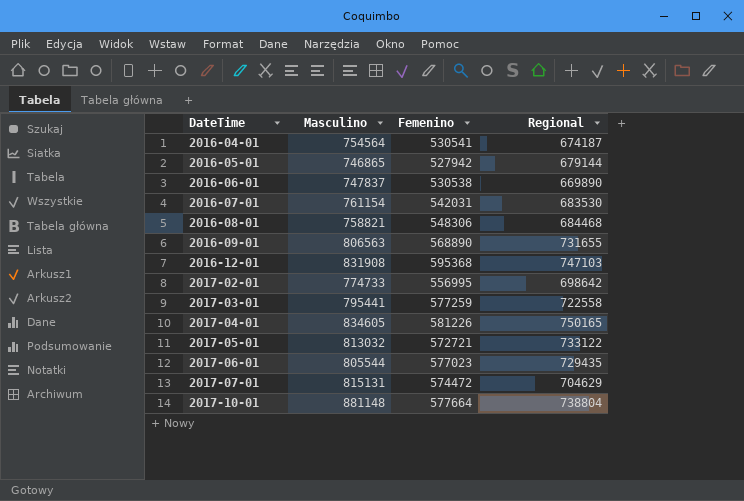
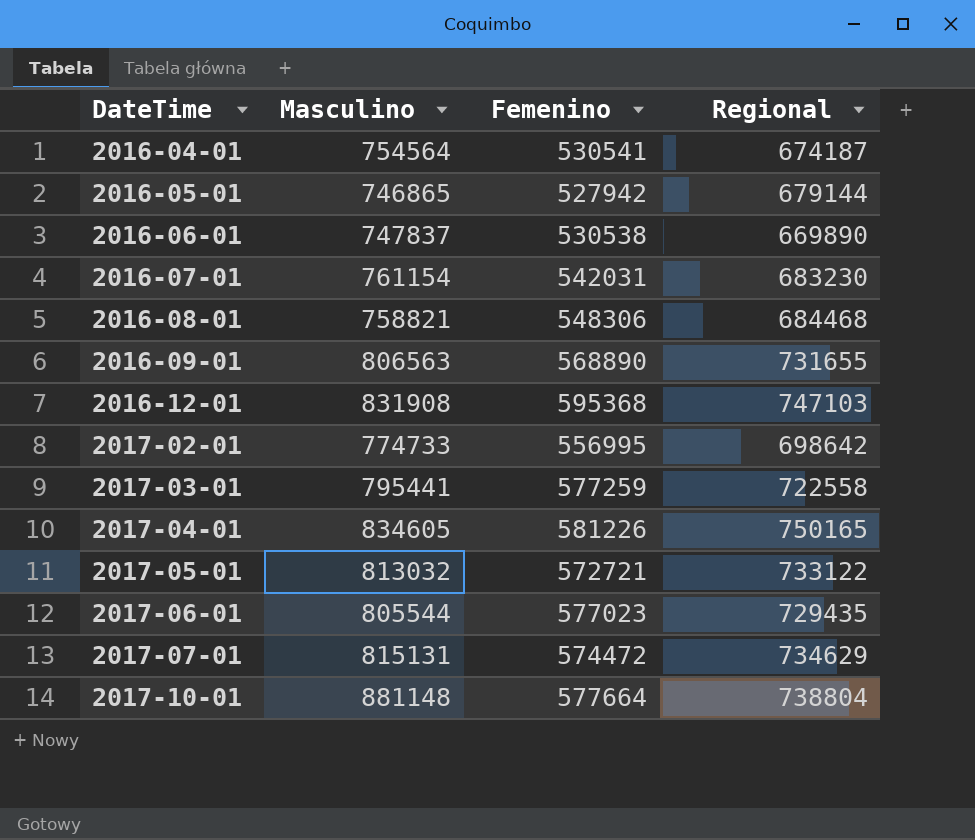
2016-07-01 | Regional: 683530 -> 683230
2017-07-01 | Regional: 704629 -> 734629

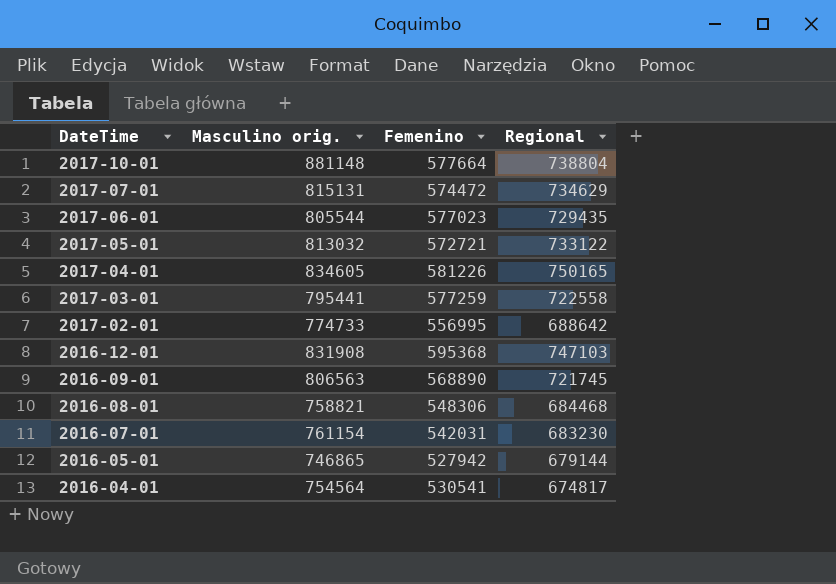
row order: DateTime ascending -> DateTime descending
column name: Masculino -> Masculino orig.
row 2016-06-01: 747837 | 530538 | 669890 -> none
2017-02-01 | Regional: 698642 -> 688642
2016-09-01 | Regional: 731655 -> 721745
2016-04-01 | Regional: 674187 -> 674817

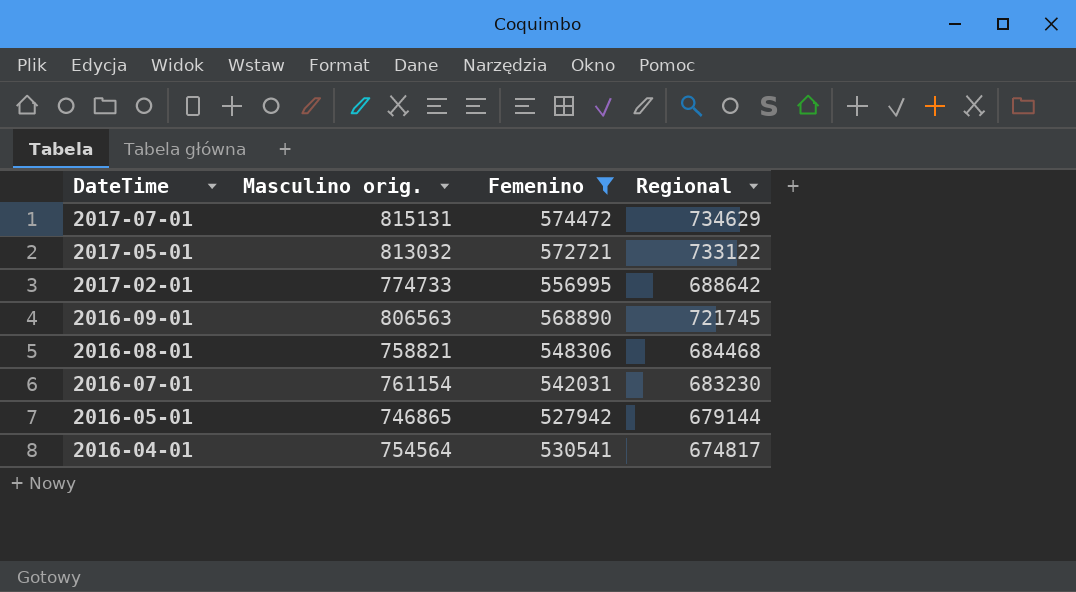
filter: none -> Femenino <= 574472

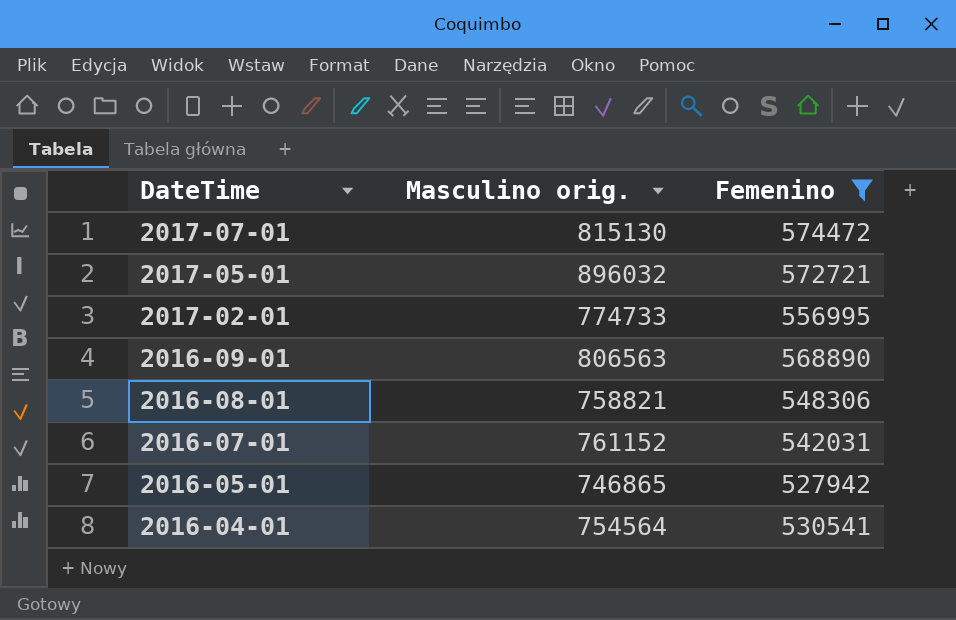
column Regional | position: 4 -> none
2017-07-01 | Masculino orig.: 815131 -> 815130
2017-05-01 | Masculino orig.: 813032 -> 896032
2016-07-01 | Masculino orig.: 761154 -> 761152

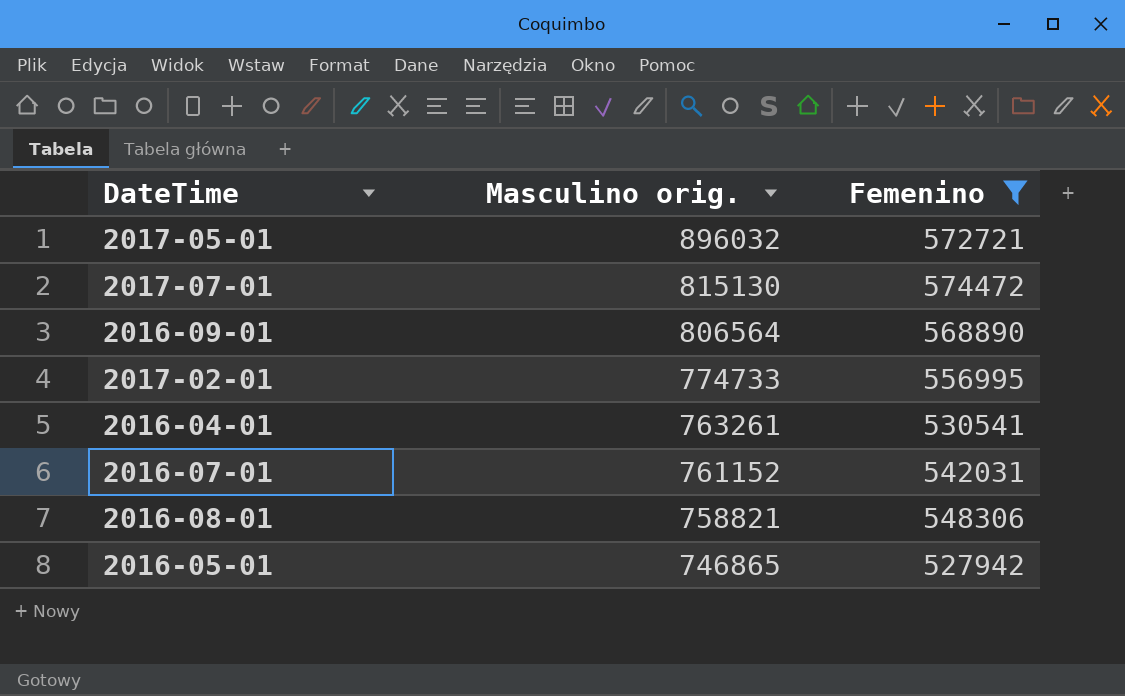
row order: DateTime descending -> Masculino orig. descending
2016-09-01 | Masculino orig.: 806563 -> 806564
2016-04-01 | Masculino orig.: 754564 -> 763261

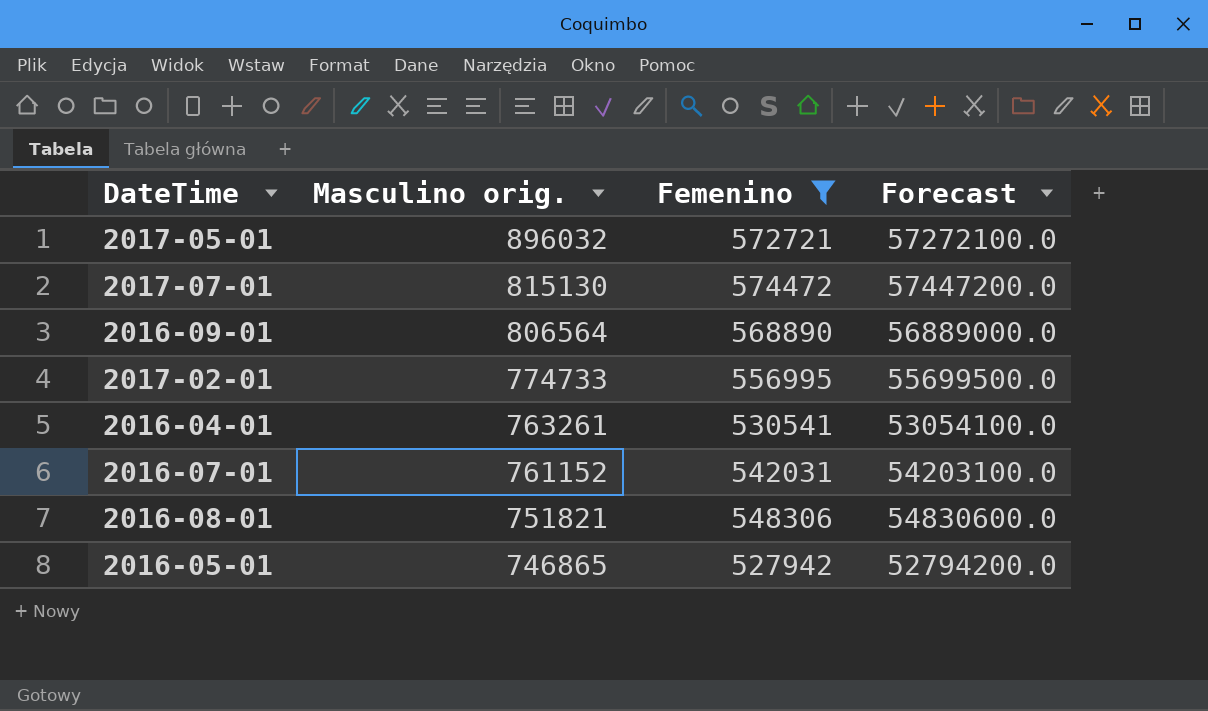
column Forecast | formula: none -> [Femenino] * 100
2016-08-01 | Masculino orig.: 758821 -> 751821

